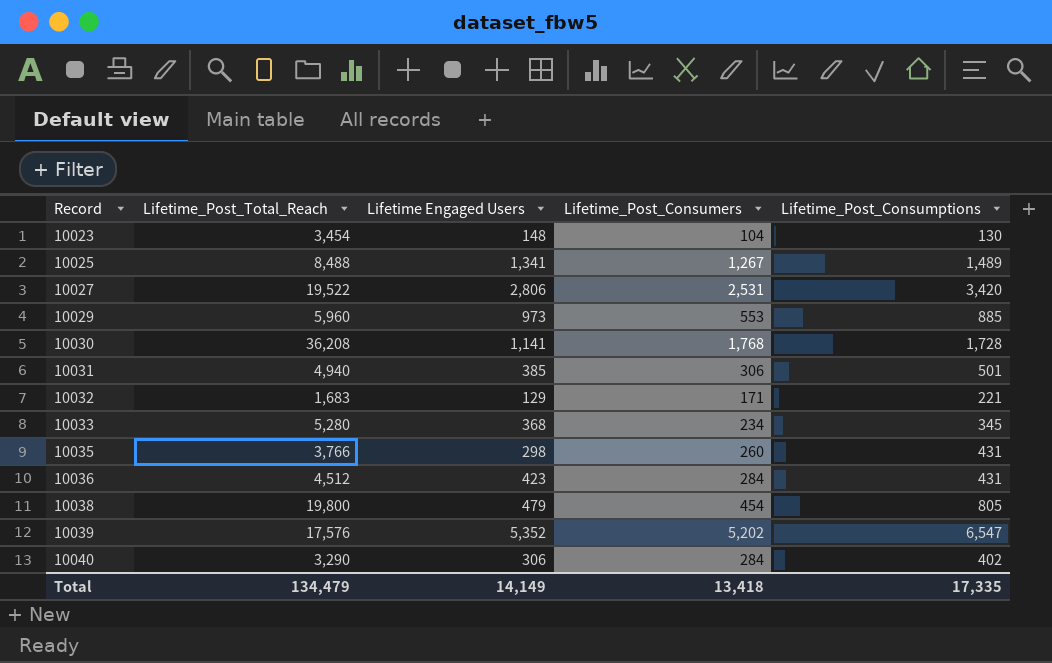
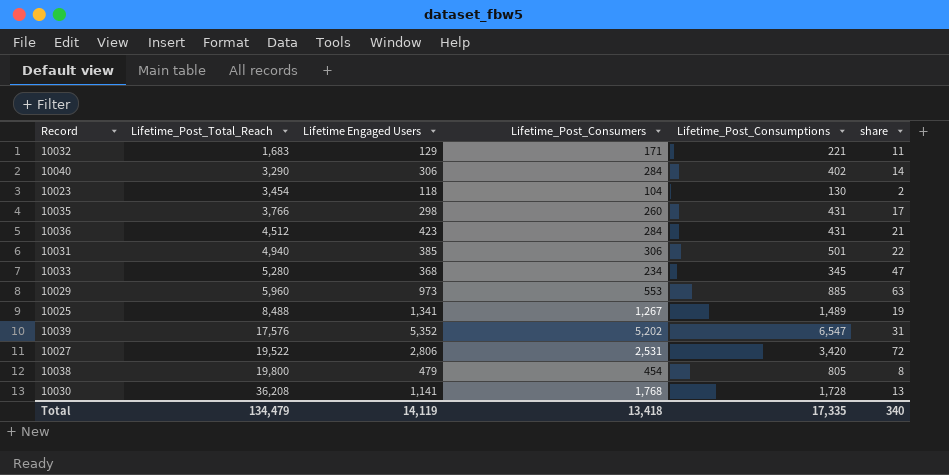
row order: Record ascending -> Lifetime_Post_Total_Reach ascending
column share | position: none -> 6
10023 | Lifetime Engaged Users: 148 -> 118
Total | Lifetime Engaged Users: 14,149 -> 14,119

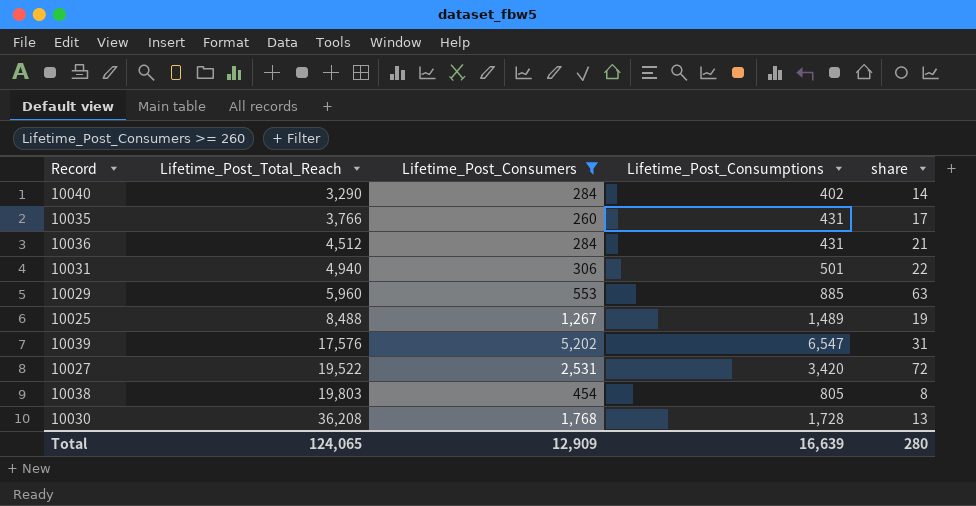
filter: none -> Lifetime_Post_Consumers >= 260
column Lifetime Engaged Users | position: 3 -> none
10038 | Lifetime_Post_Total_Reach: 19,800 -> 19,803
Total | Lifetime_Post_Total_Reach: 134,479 -> 124,065
Total | Lifetime_Post_Consumers: 13,418 -> 12,909
Total | Lifetime_Post_Consumptions: 17,335 -> 16,639
Total | share: 340 -> 280

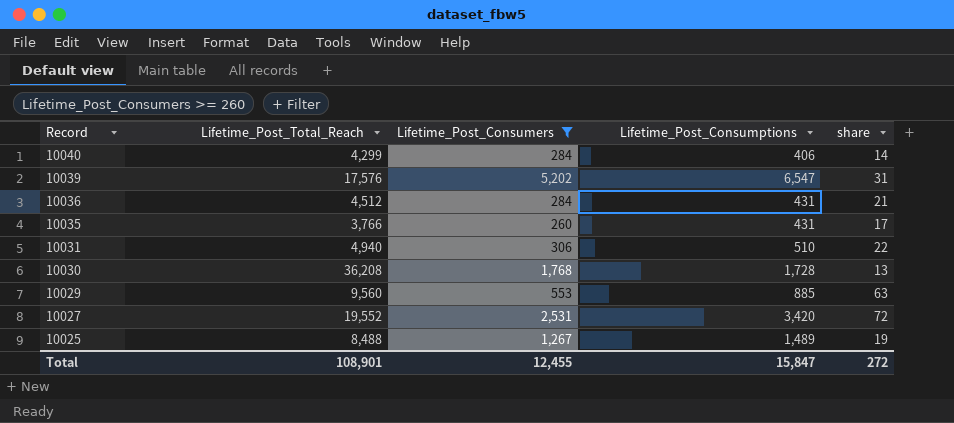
row order: Lifetime_Post_Total_Reach ascending -> Record descending
row 10038: 19,803 | 454 | 805 | 8 -> none
10040 | Lifetime_Post_Total_Reach: 3,290 -> 4,299
10040 | Lifetime_Post_Consumptions: 402 -> 406
10031 | Lifetime_Post_Consumptions: 501 -> 510
10029 | Lifetime_Post_Total_Reach: 5,960 -> 9,560
10027 | Lifetime_Post_Total_Reach: 19,522 -> 19,552
Total | Lifetime_Post_Total_Reach: 124,065 -> 108,901
Total | Lifetime_Post_Consumers: 12,909 -> 12,455
Total | Lifetime_Post_Consumptions: 16,639 -> 15,847
Total | share: 280 -> 272

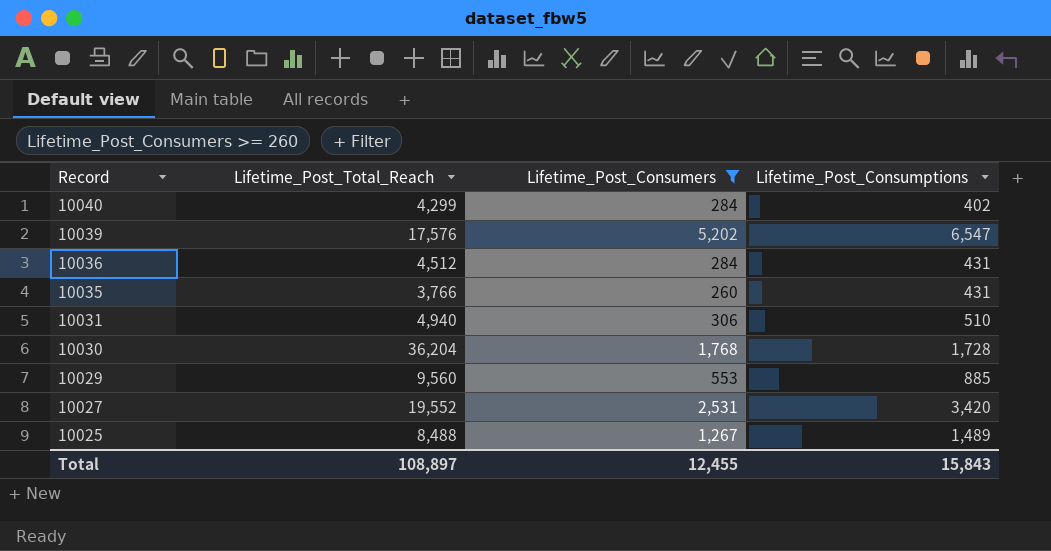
column share | position: 5 -> none
10040 | Lifetime_Post_Consumptions: 406 -> 402
10030 | Lifetime_Post_Total_Reach: 36,208 -> 36,204
Total | Lifetime_Post_Total_Reach: 108,901 -> 108,897
Total | Lifetime_Post_Consumptions: 15,847 -> 15,843

